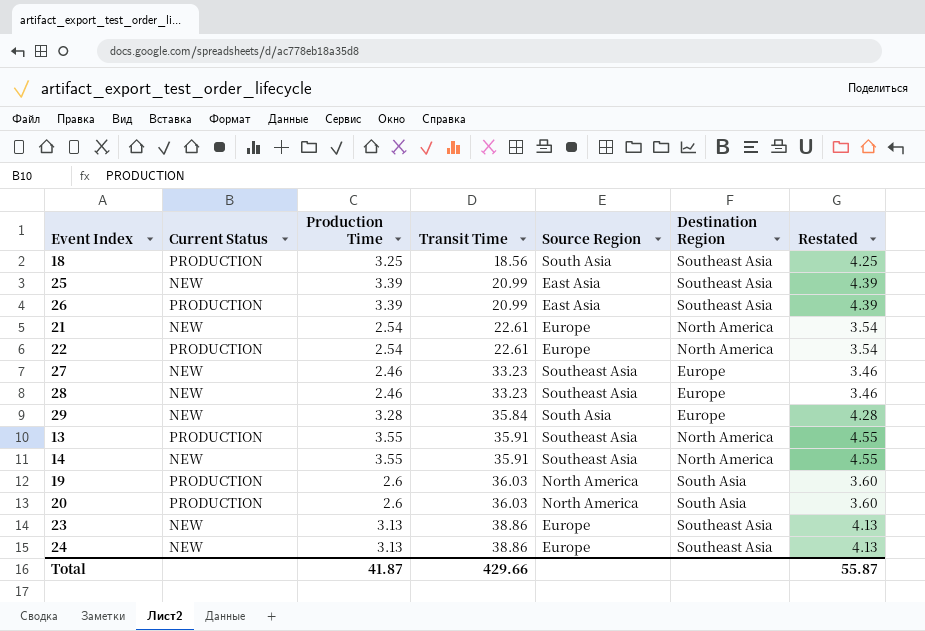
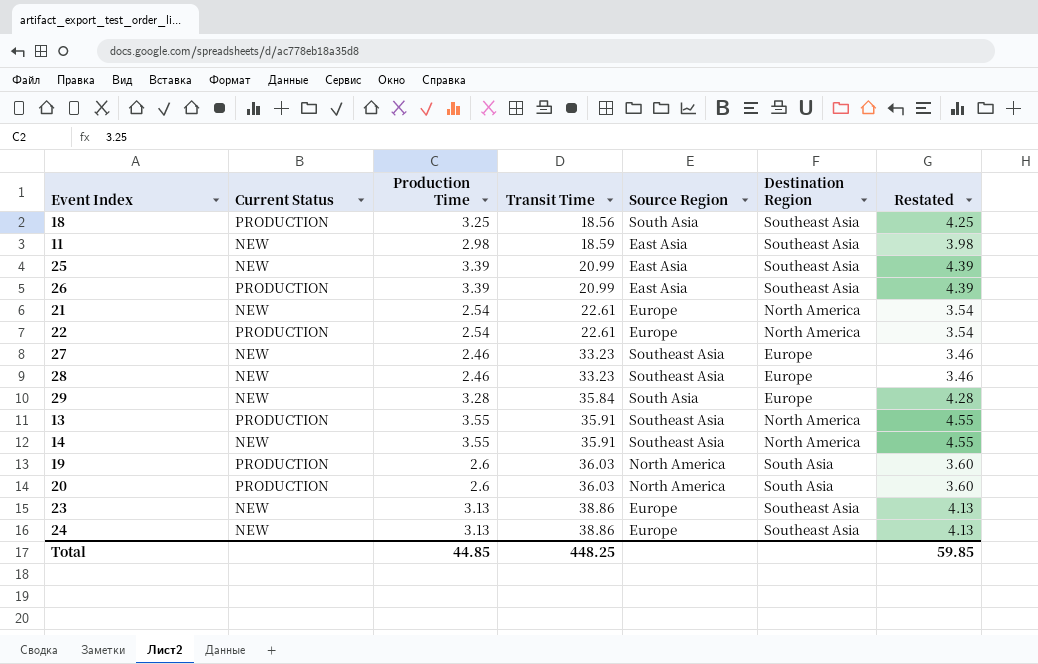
row 11: none -> NEW | 2.98 | 18.59 | East Asia | Southeast Asia | 3.98
Total | Production Time: 41.87 -> 44.85
Total | Transit Time: 429.66 -> 448.25
Total | Restated: 55.87 -> 59.85

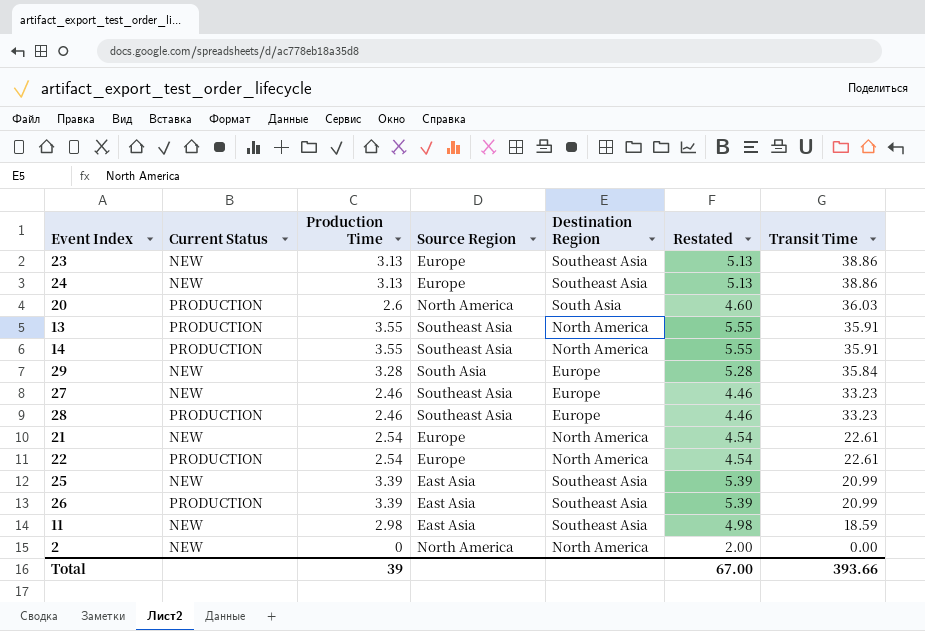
row order: Transit Time ascending -> Transit Time descending
column Restated | formula: [Production Time] + 1 -> [Production Time] + 2
column Transit Time | position: 4 -> 7
row 18: PRODUCTION | 3.25 | 18.56 | South Asia | Southeast Asia | 4.25 -> none
row 19: PRODUCTION | 2.6 | 36.03 | North America | South Asia | 3.60 -> none
14 | Current Status: NEW -> PRODUCTION
28 | Current Status: NEW -> PRODUCTION
row 2: none -> NEW | 0 | North America | North America | 2.00 | 0.00
Total | Production Time: 44.85 -> 39
Total | Restated: 59.85 -> 67.00
Total | Transit Time: 448.25 -> 393.66

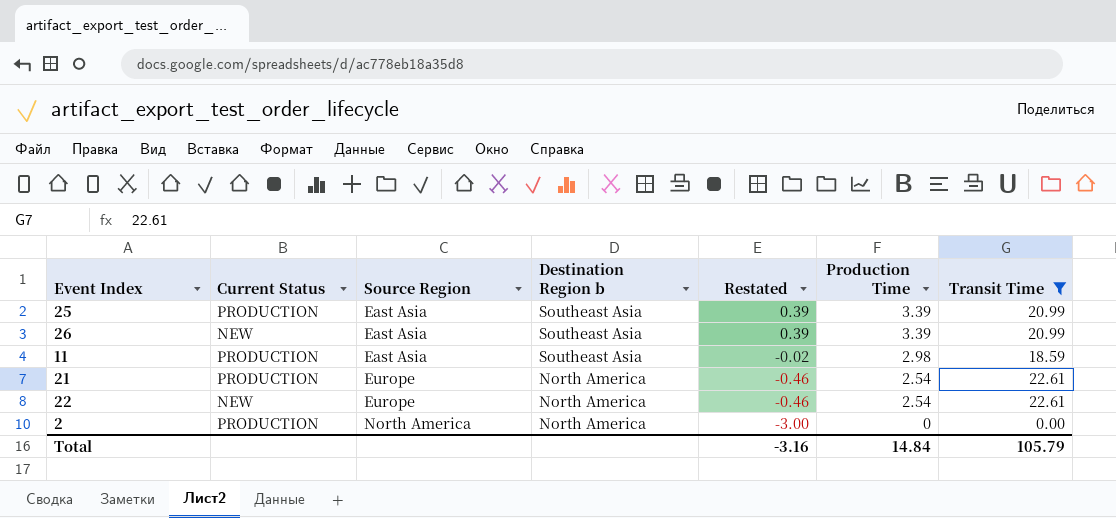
filter: none -> Transit Time <= 22.61
row order: Transit Time descending -> Source Region ascending
column name: Destination Region -> Destination Region b
column Restated | formula: [Production Time] + 2 -> [Production Time] - 3
column Production Time | position: 3 -> 6
25 | Current Status: NEW -> PRODUCTION
26 | Current Status: PRODUCTION -> NEW
11 | Current Status: NEW -> PRODUCTION
21 | Current Status: NEW -> PRODUCTION
22 | Current Status: PRODUCTION -> NEW
2 | Current Status: NEW -> PRODUCTION
Total | Restated: 67.00 -> -3.16
Total | Production Time: 39 -> 14.84
Total | Transit Time: 393.66 -> 105.79

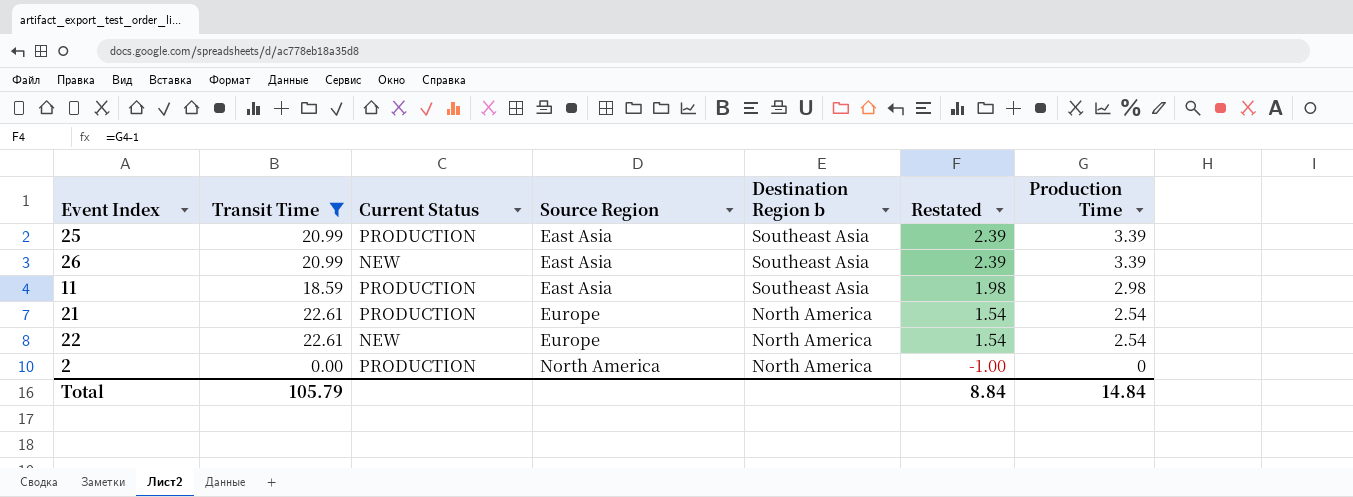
column Transit Time | position: 7 -> 2
column Restated | formula: [Production Time] - 3 -> [Production Time] - 1
Total | Restated: -3.16 -> 8.84

